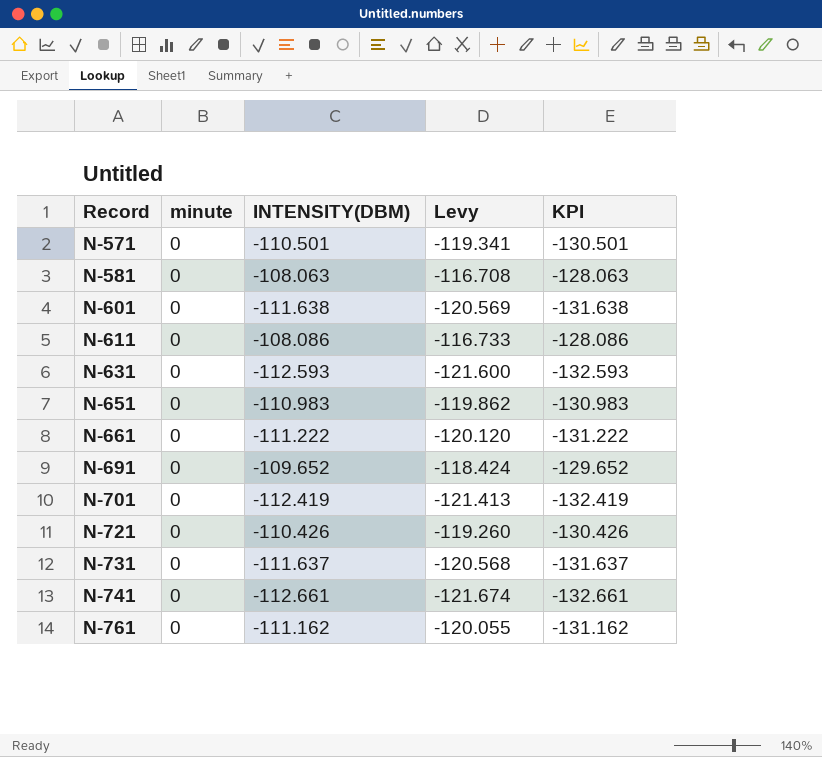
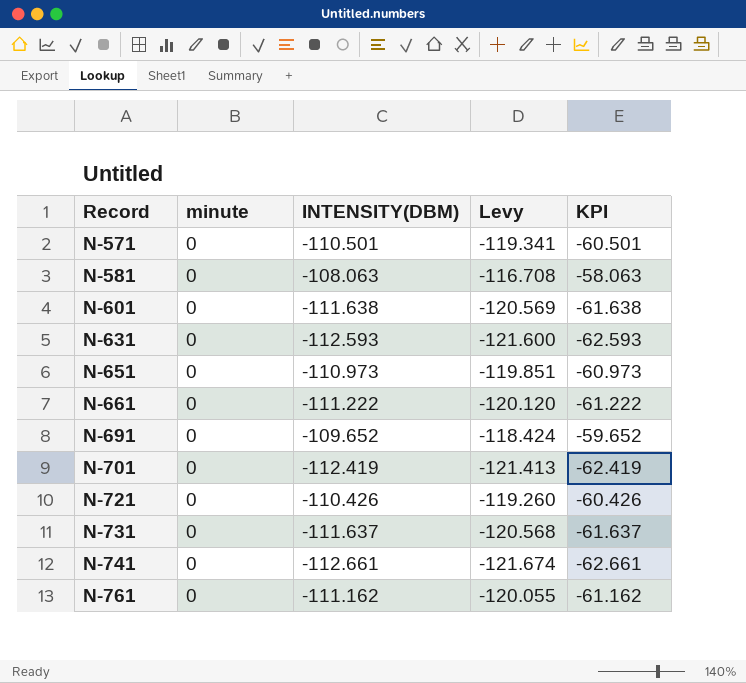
column KPI | formula: [INTENSITY(DBM)] - 20 -> [INTENSITY(DBM)] + 50
row N-611: 0 | -108.086 | -116.733 | -128.086 -> none
N-651 | INTENSITY(DBM): -110.983 -> -110.973
N-651 | Levy: -119.862 -> -119.851

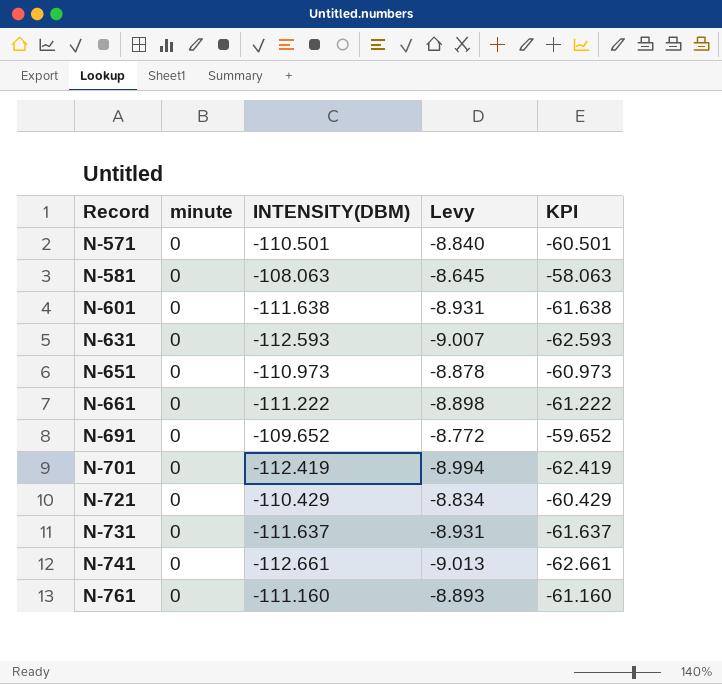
column Levy | formula: [INTENSITY(DBM)] * 1.08 -> [INTENSITY(DBM)] * 0.08
N-721 | INTENSITY(DBM): -110.426 -> -110.429
N-721 | KPI: -60.426 -> -60.429
N-761 | INTENSITY(DBM): -111.162 -> -111.160
N-761 | KPI: -61.162 -> -61.160

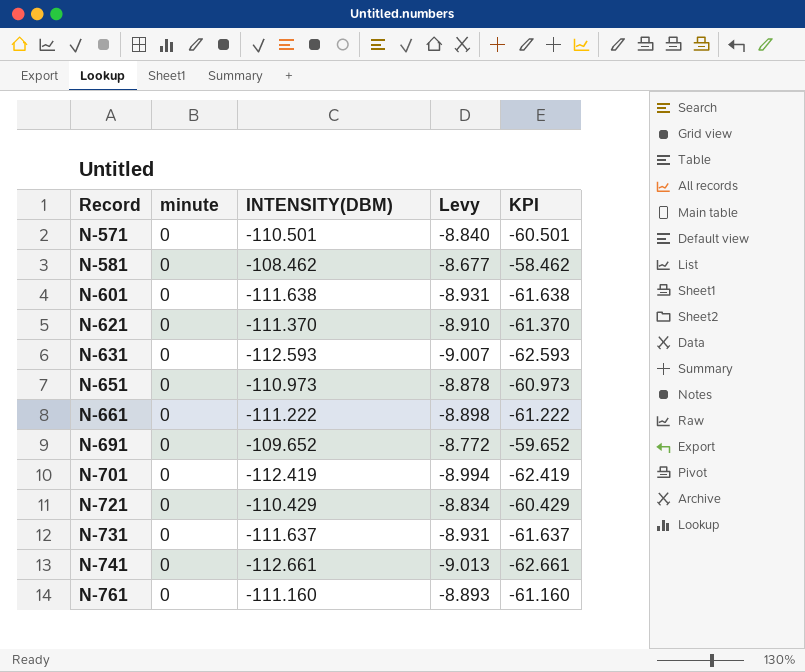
N-581 | INTENSITY(DBM): -108.063 -> -108.462
N-581 | Levy: -8.645 -> -8.677
N-581 | KPI: -58.063 -> -58.462
row N-621: none -> 0 | -111.370 | -8.910 | -61.370

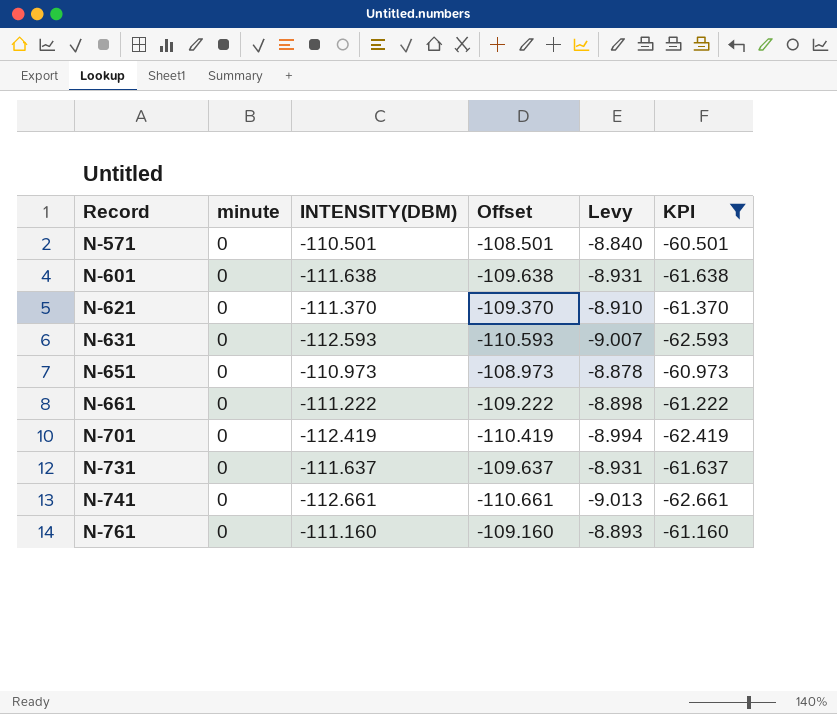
filter: none -> KPI <= -60.501
column Offset | formula: none -> [INTENSITY(DBM)] + 2

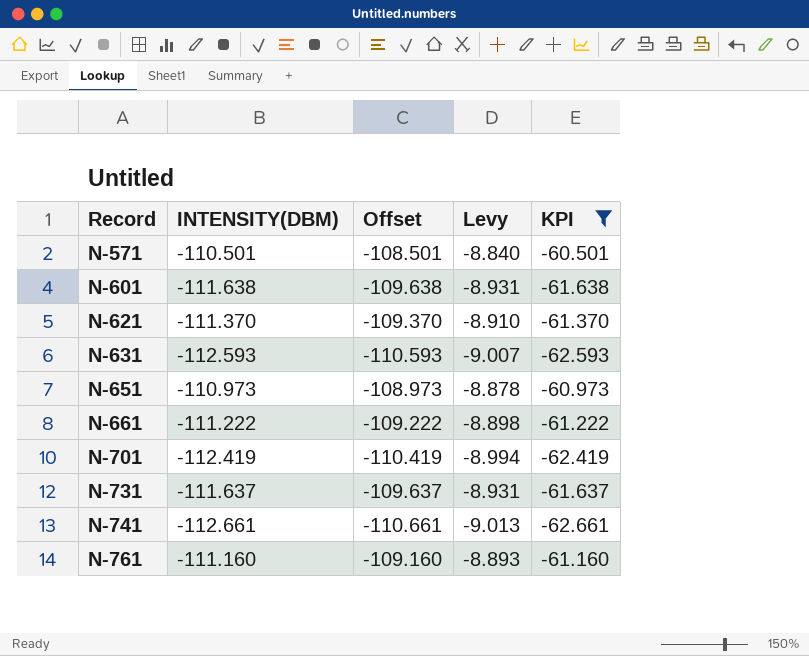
column minute | position: 2 -> none

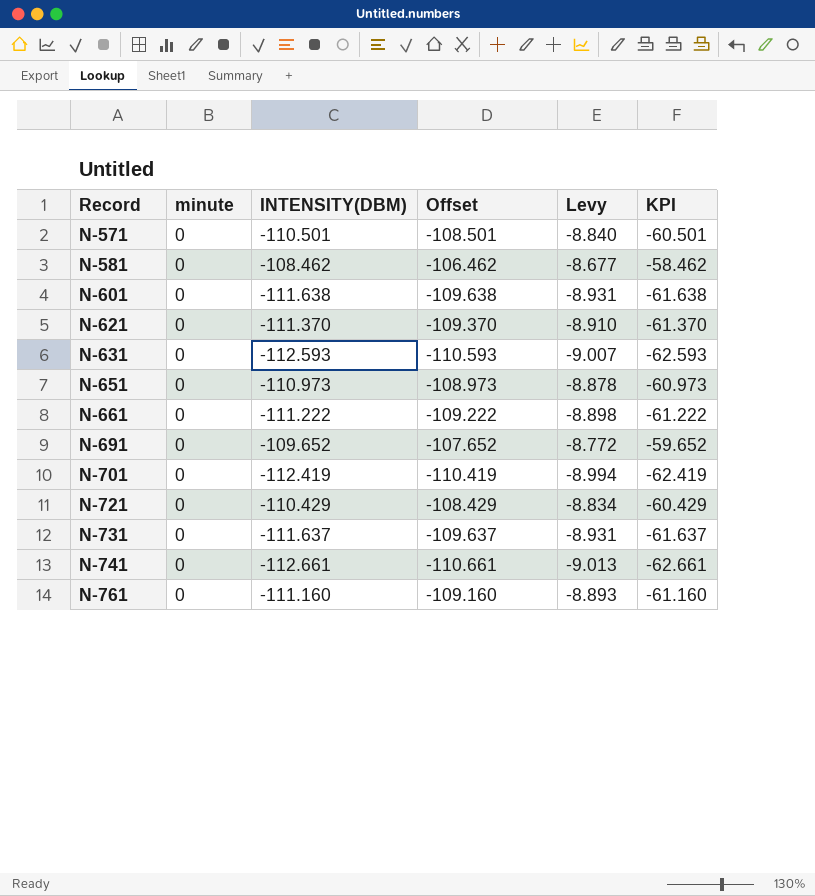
filter: KPI <= -60.501 -> none
column minute | position: none -> 2

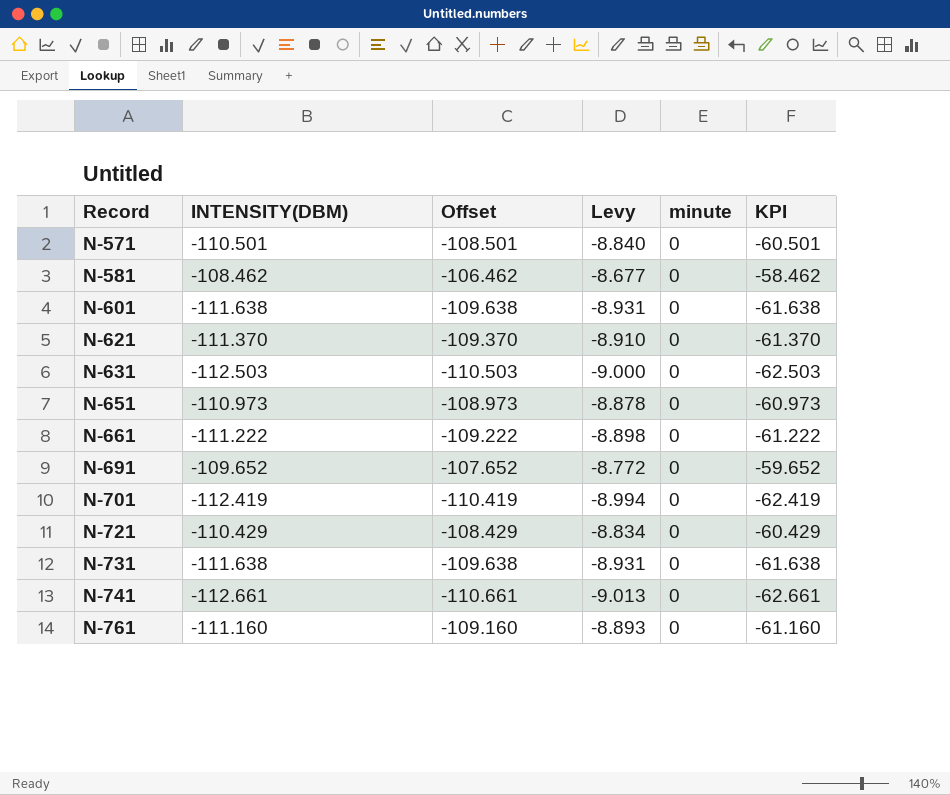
column minute | position: 2 -> 5
N-631 | INTENSITY(DBM): -112.593 -> -112.503
N-631 | Offset: -110.593 -> -110.503
N-631 | Levy: -9.007 -> -9.000
N-631 | KPI: -62.593 -> -62.503
N-731 | INTENSITY(DBM): -111.637 -> -111.638
N-731 | Offset: -109.637 -> -109.638
N-731 | KPI: -61.637 -> -61.638

